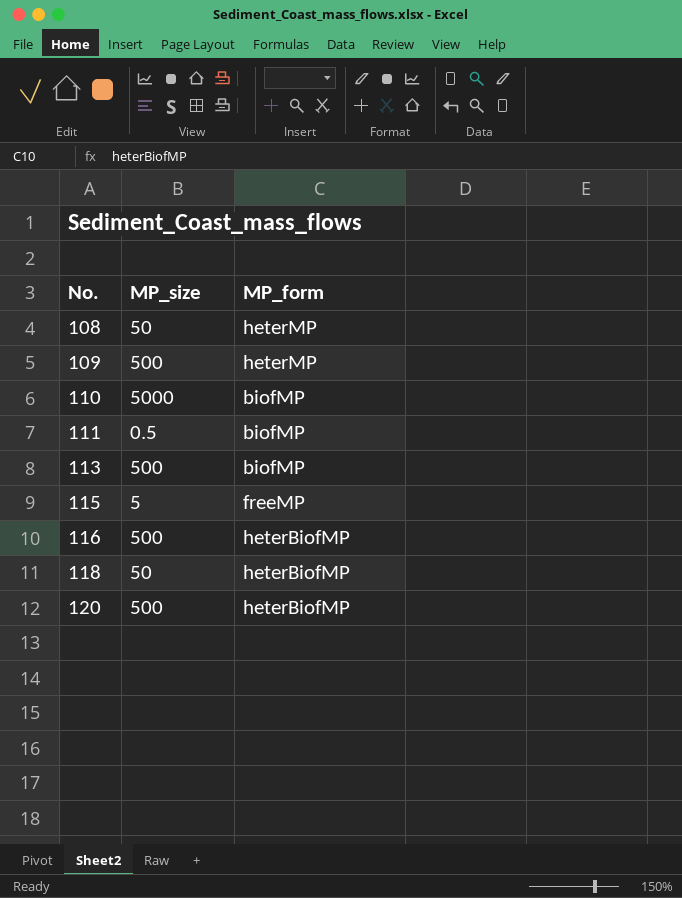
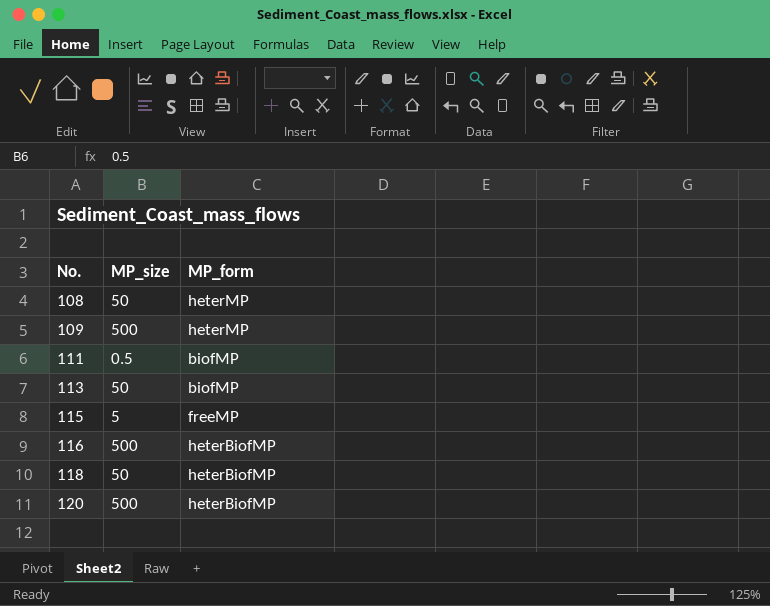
row 110: 5000 | biofMP -> none
113 | MP_size: 500 -> 50

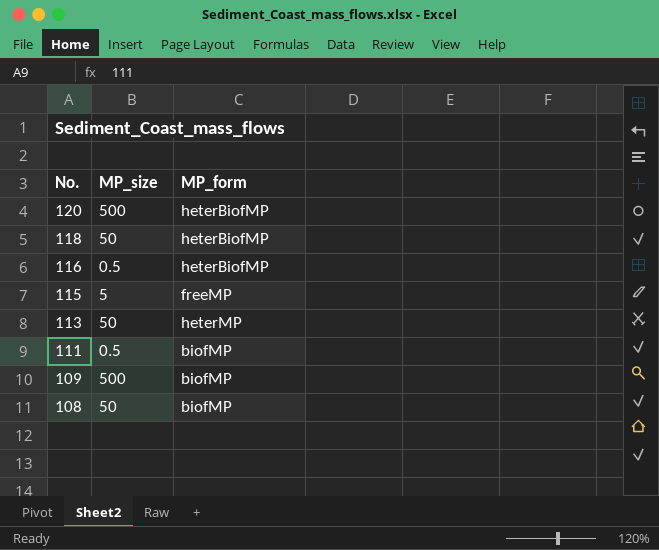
row order: No. ascending -> No. descending
116 | MP_size: 500 -> 0.5
113 | MP_form: biofMP -> heterMP
109 | MP_form: heterMP -> biofMP
108 | MP_form: heterMP -> biofMP

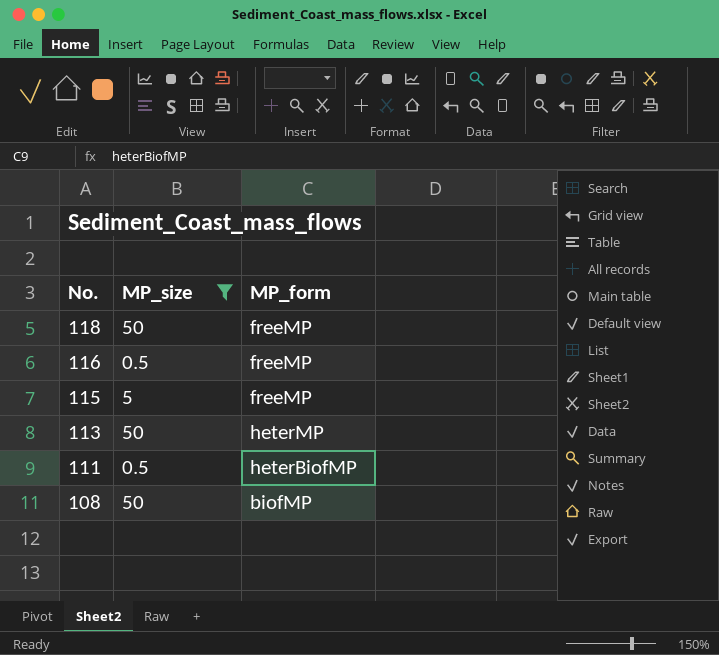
filter: none -> MP_size != 500
118 | MP_form: heterBiofMP -> freeMP
116 | MP_form: heterBiofMP -> freeMP
111 | MP_form: biofMP -> heterBiofMP

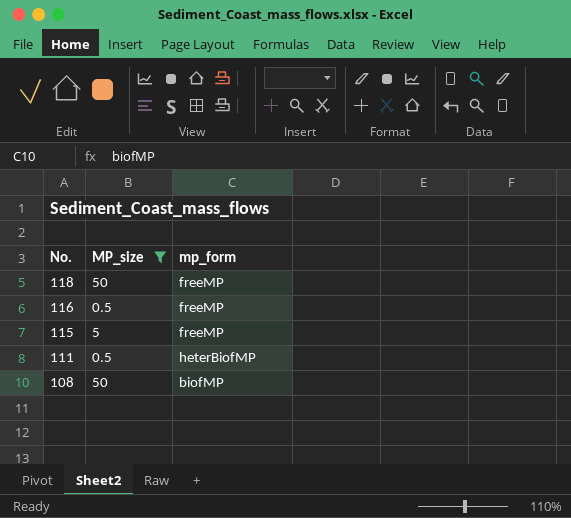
column name: MP_form -> mp_form
row 113: 50 | heterMP -> none

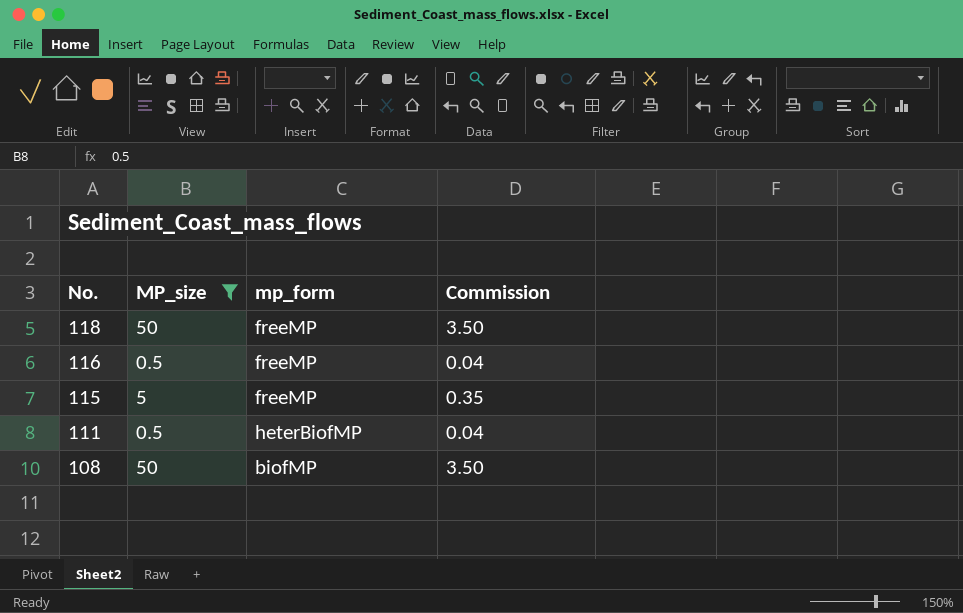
column Commission | formula: none -> [MP_size] * 0.07

